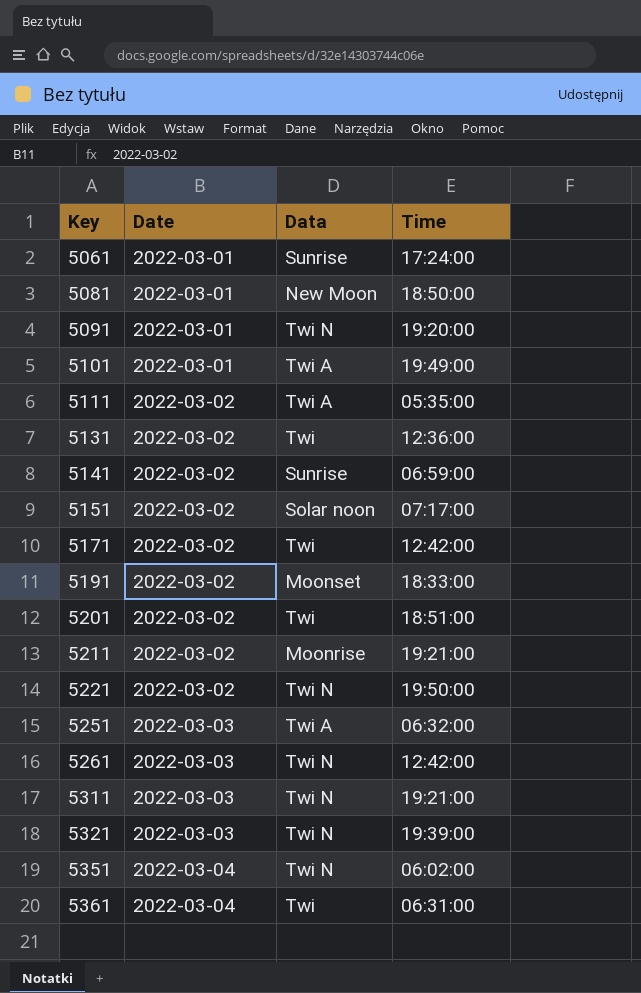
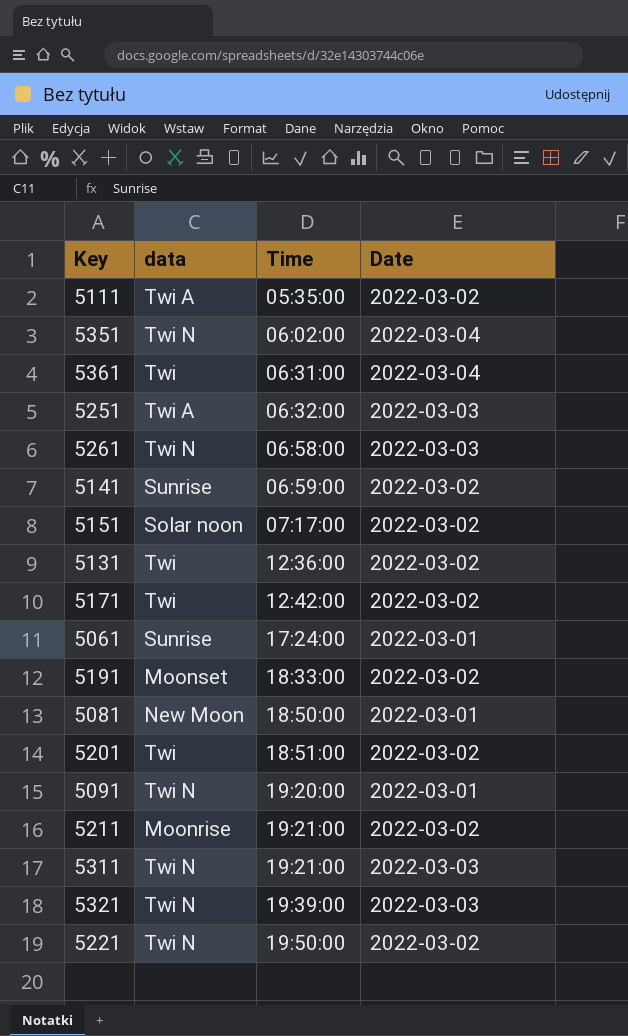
row order: Key ascending -> Time ascending
column name: Data -> data
column Date | position: 2 -> 4
row 5101: 2022-03-01 | Twi A | 19:49:00 -> none
5261 | Time: 12:42:00 -> 06:58:00

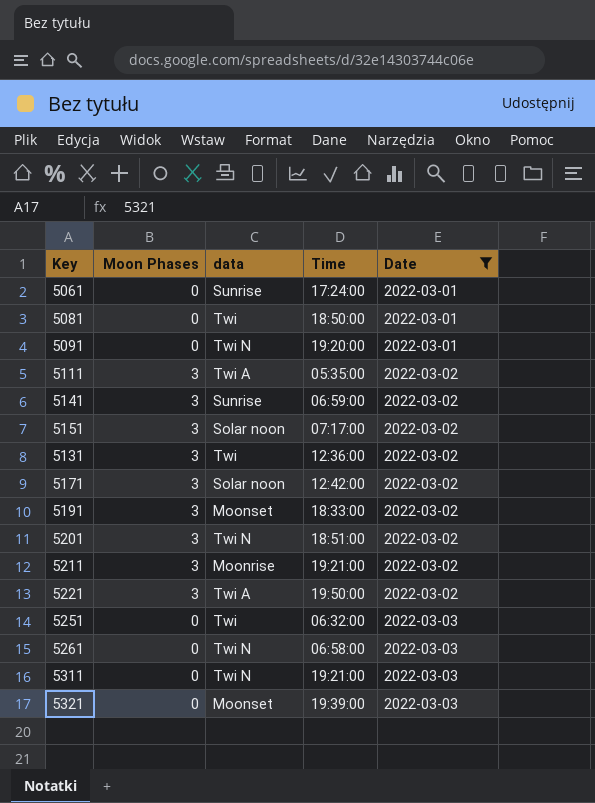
filter: none -> Date != 2022-03-04
row order: Time ascending -> Date ascending
column Moon Phases | position: none -> 2
5081 | data: New Moon -> Twi
5171 | data: Twi -> Solar noon
5201 | data: Twi -> Twi N
5221 | data: Twi N -> Twi A
5251 | data: Twi A -> Twi
5321 | data: Twi N -> Moonset

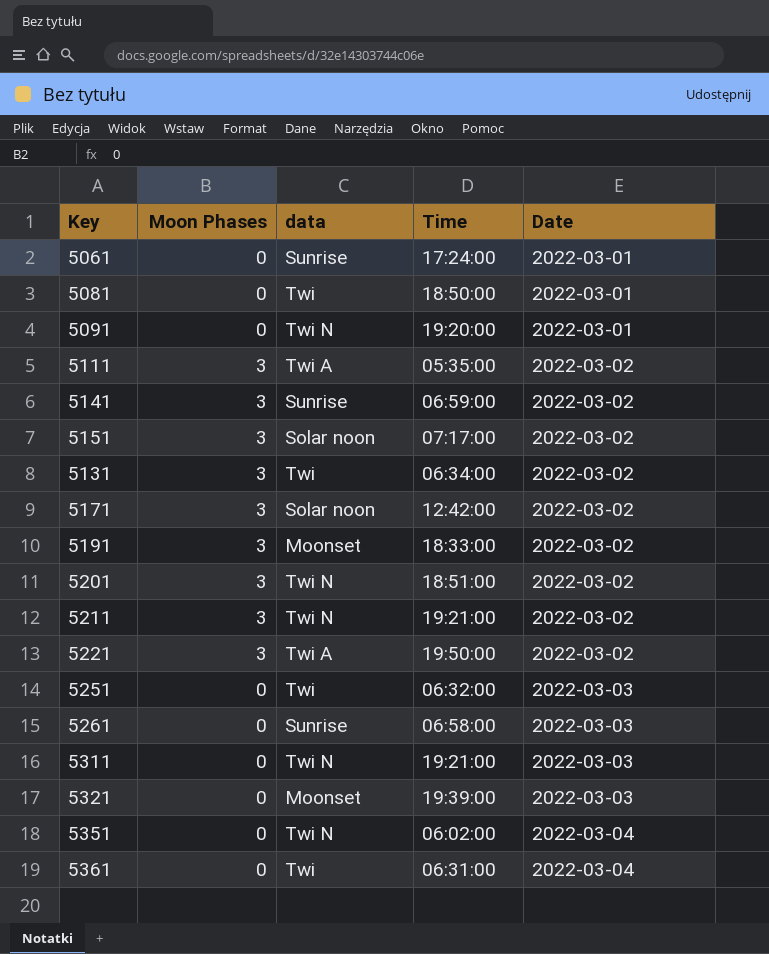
filter: Date != 2022-03-04 -> none
5131 | Time: 12:36:00 -> 06:34:00
5211 | data: Moonrise -> Twi N
5261 | data: Twi N -> Sunrise

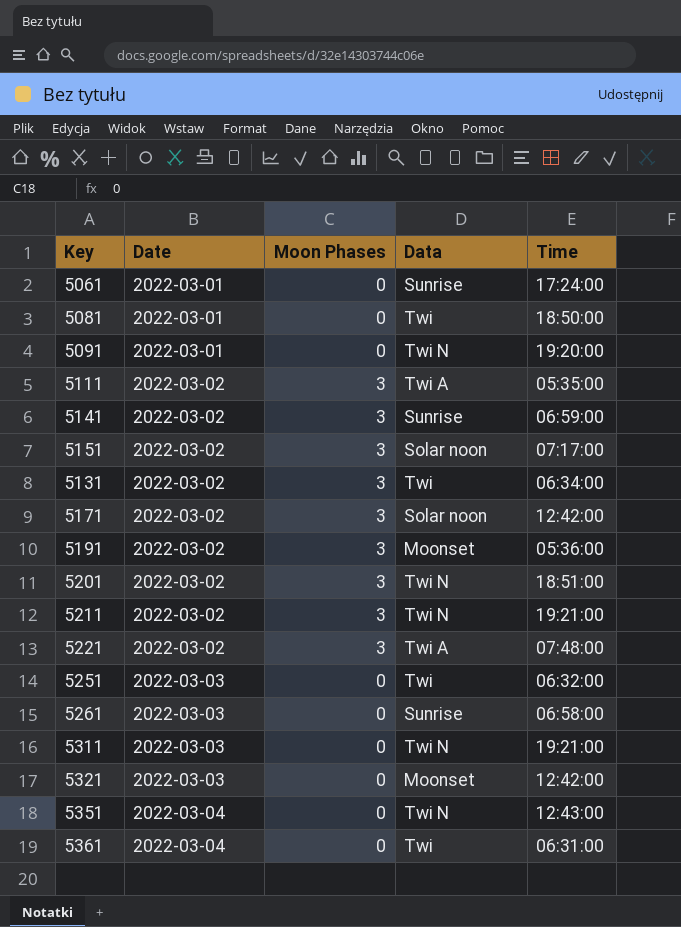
column Date | position: 5 -> 2
column name: data -> Data
5191 | Time: 18:33:00 -> 05:36:00
5221 | Time: 19:50:00 -> 07:48:00
5321 | Time: 19:39:00 -> 12:42:00
5351 | Time: 06:02:00 -> 12:43:00

